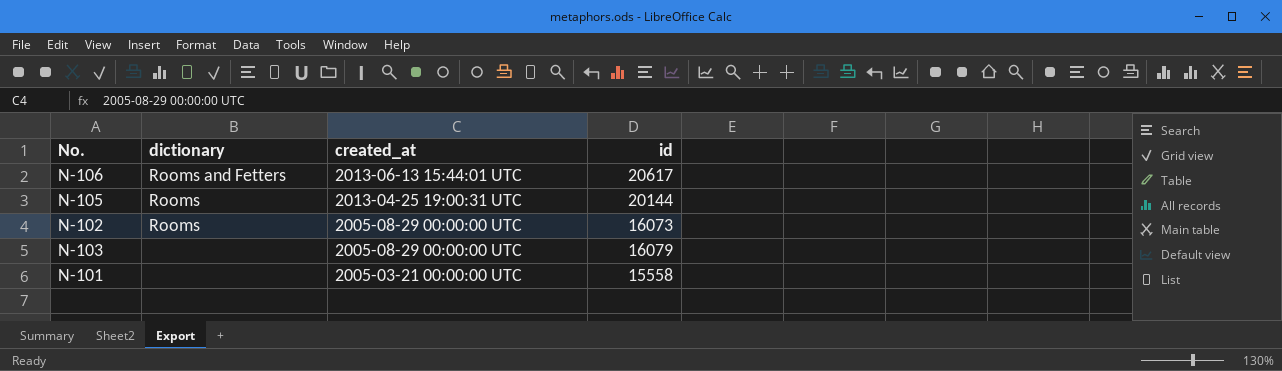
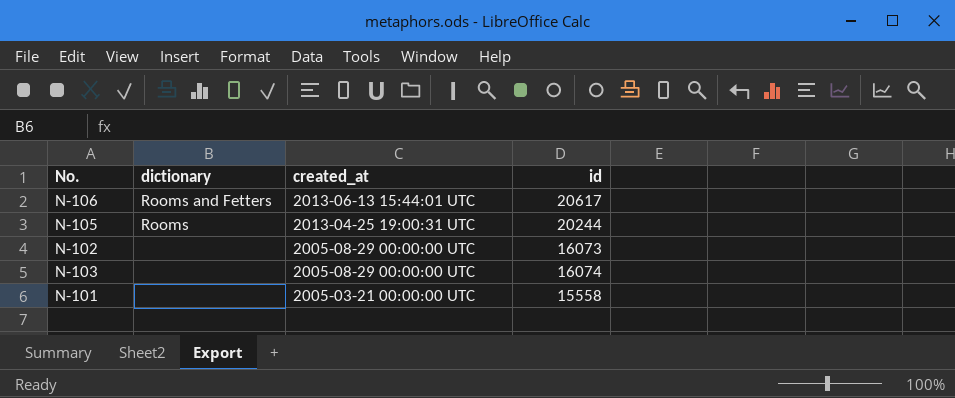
N-105 | id: 20144 -> 20244
N-102 | dictionary: Rooms -> none
N-103 | id: 16079 -> 16074

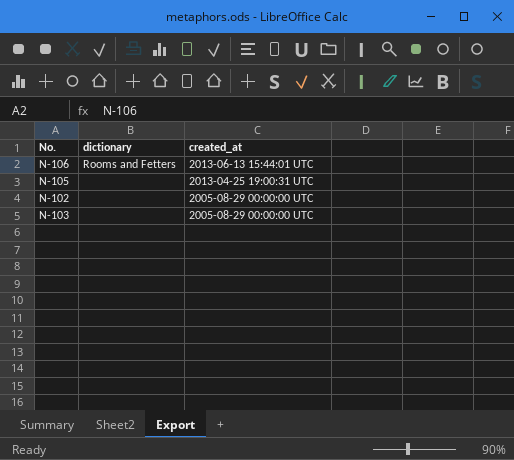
column id | position: 4 -> none
row N-101: none | 2005-03-21 00:00:00 UTC | 15558 -> none
N-105 | dictionary: Rooms -> none

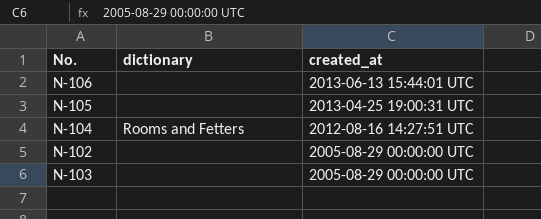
N-106 | dictionary: Rooms and Fetters -> none
row N-104: none -> Rooms and Fetters | 2012-08-16 14:27:51 UTC

